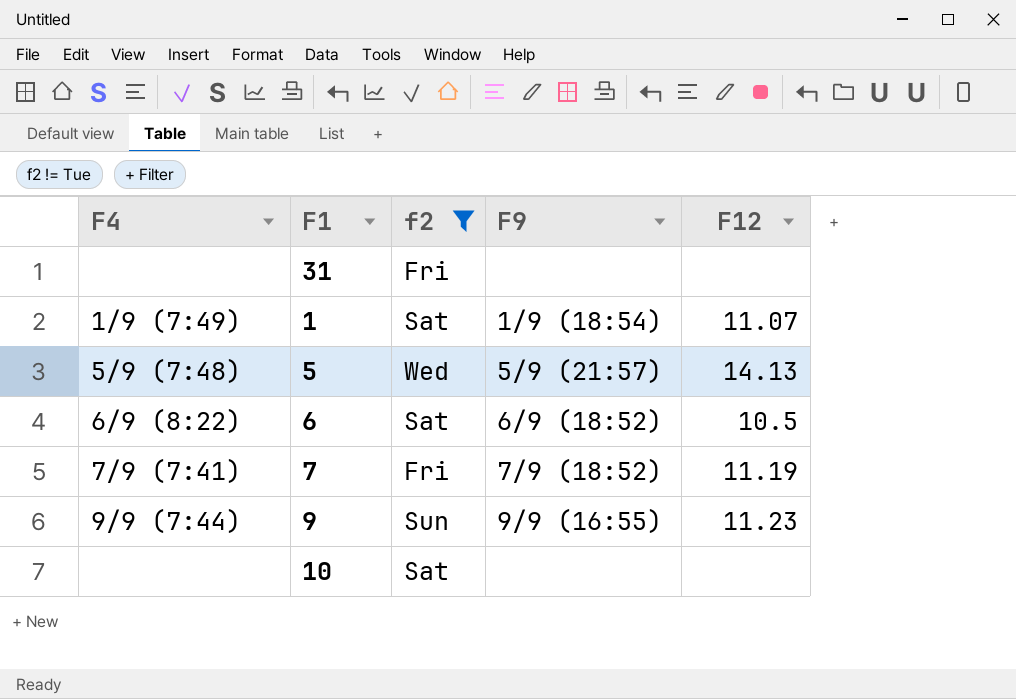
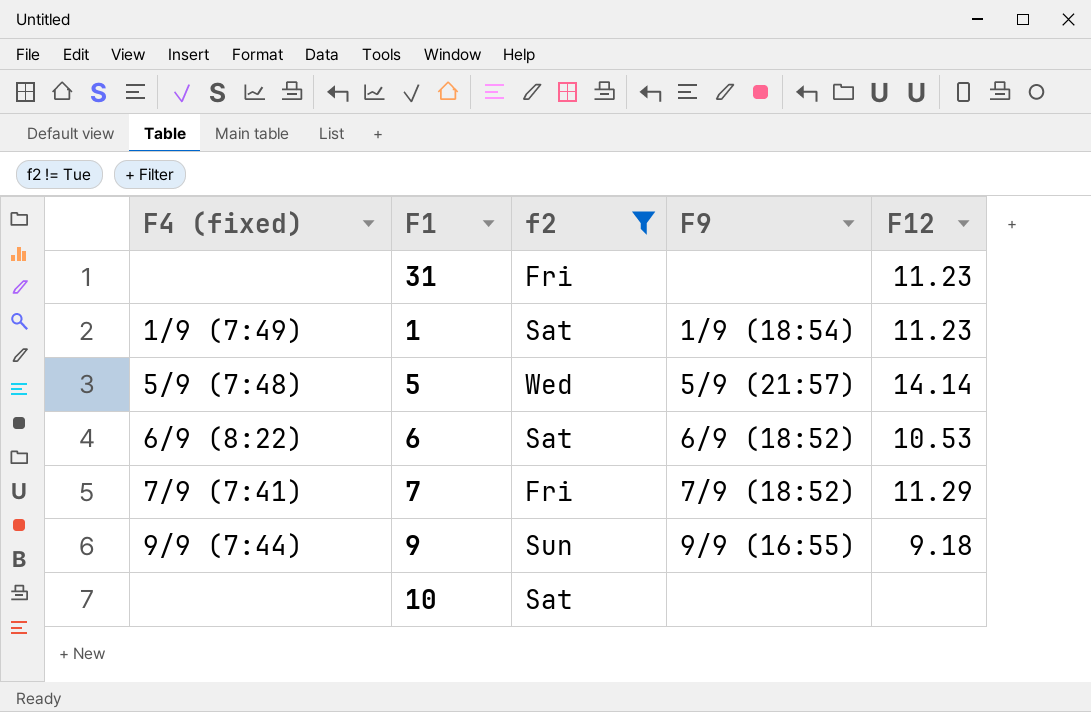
column name: F4 -> F4 (fixed)
31 | F12: none -> 11.23
1 | F12: 11.07 -> 11.23
5 | F12: 14.13 -> 14.14
6 | F12: 10.5 -> 10.53
7 | F12: 11.19 -> 11.29
9 | F12: 11.23 -> 9.18

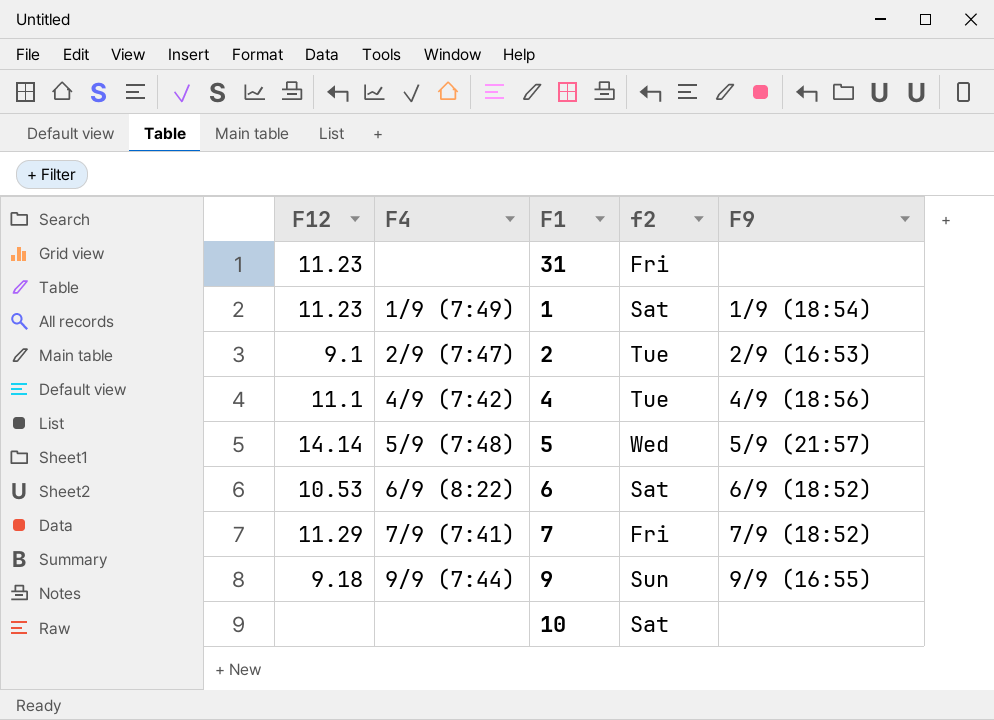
filter: f2 != Tue -> none
column F12 | position: 5 -> 1
column name: F4 (fixed) -> F4

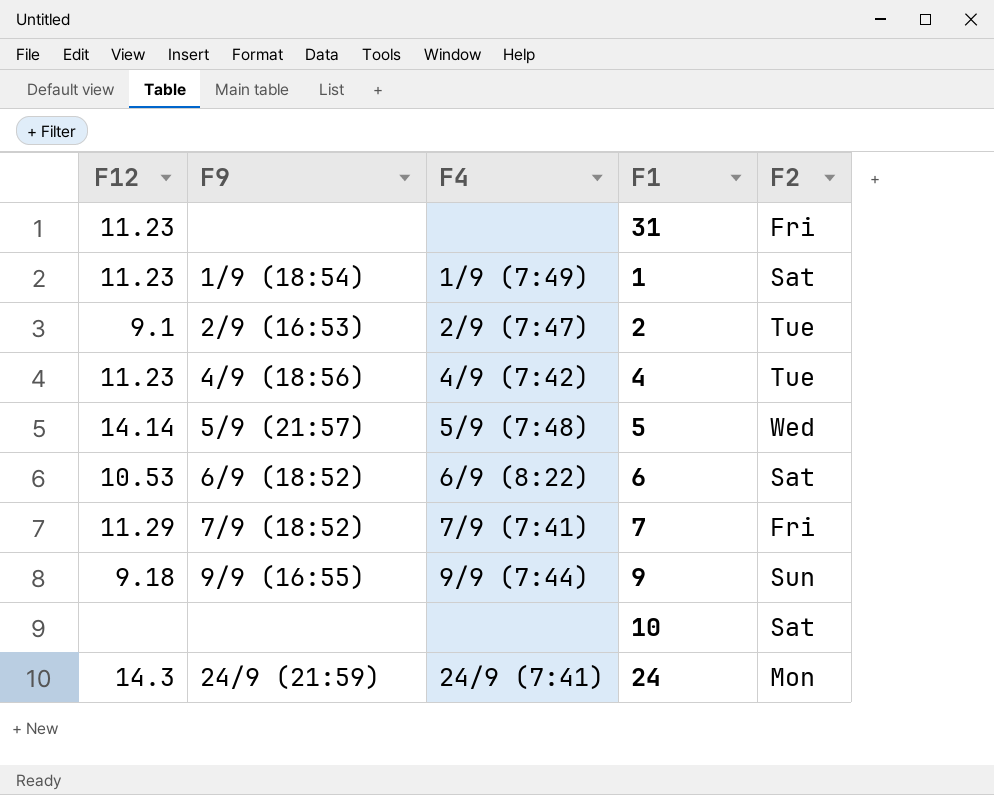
column F9 | position: 5 -> 2
column name: f2 -> F2
4 | F12: 11.1 -> 11.23
row 24: none -> 14.3 | 24/9 (21:59) | 24/9 (7:41) | Mon

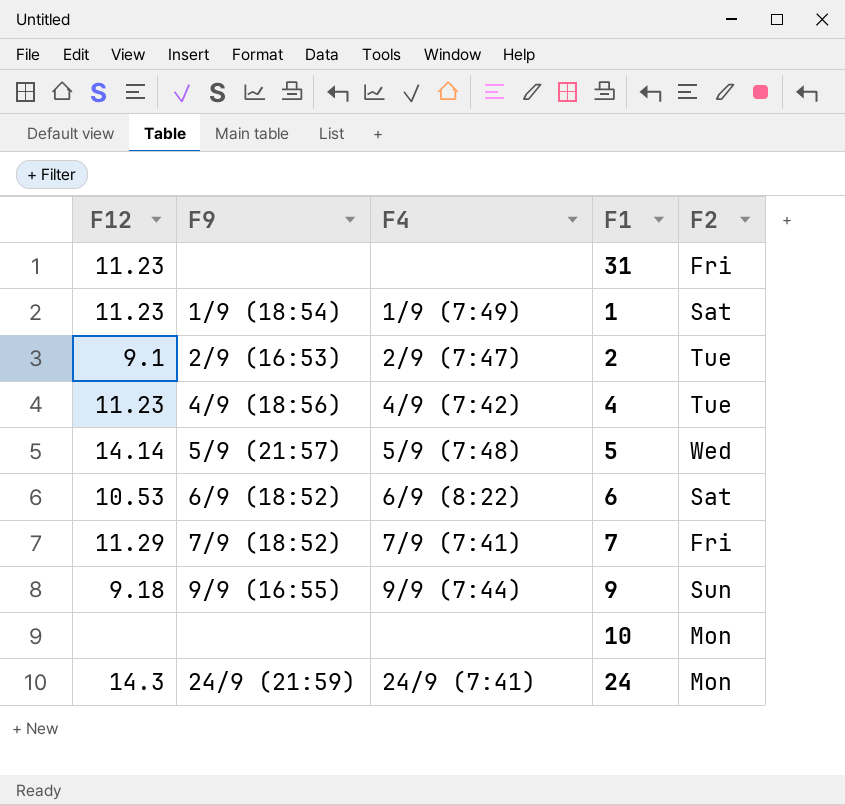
10 | F2: Sat -> Mon

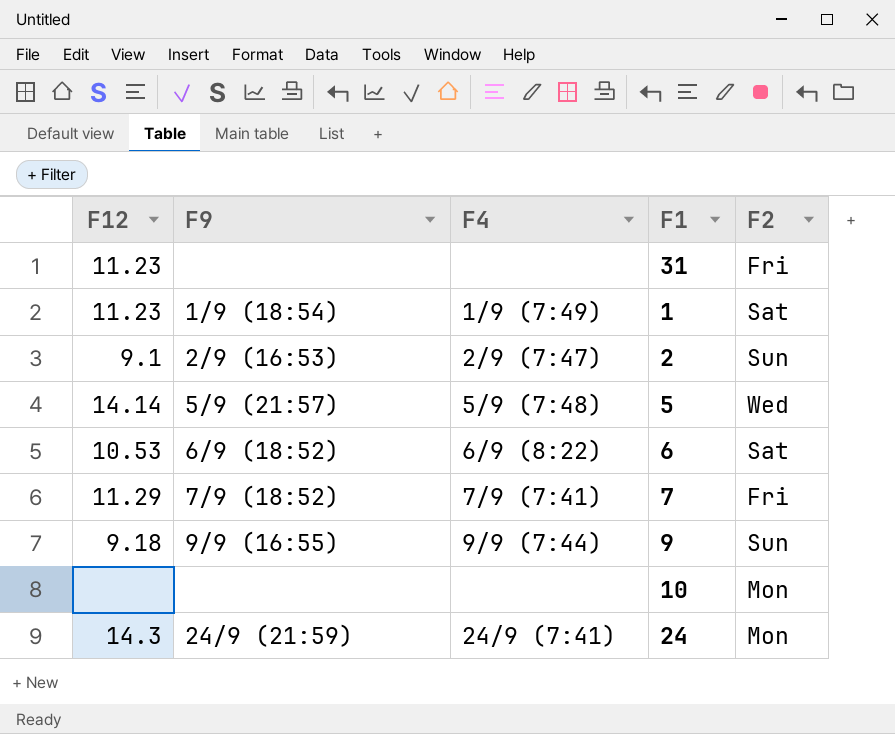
row 4: 11.23 | 4/9 (18:56) | 4/9 (7:42) | Tue -> none
2 | F2: Tue -> Sun

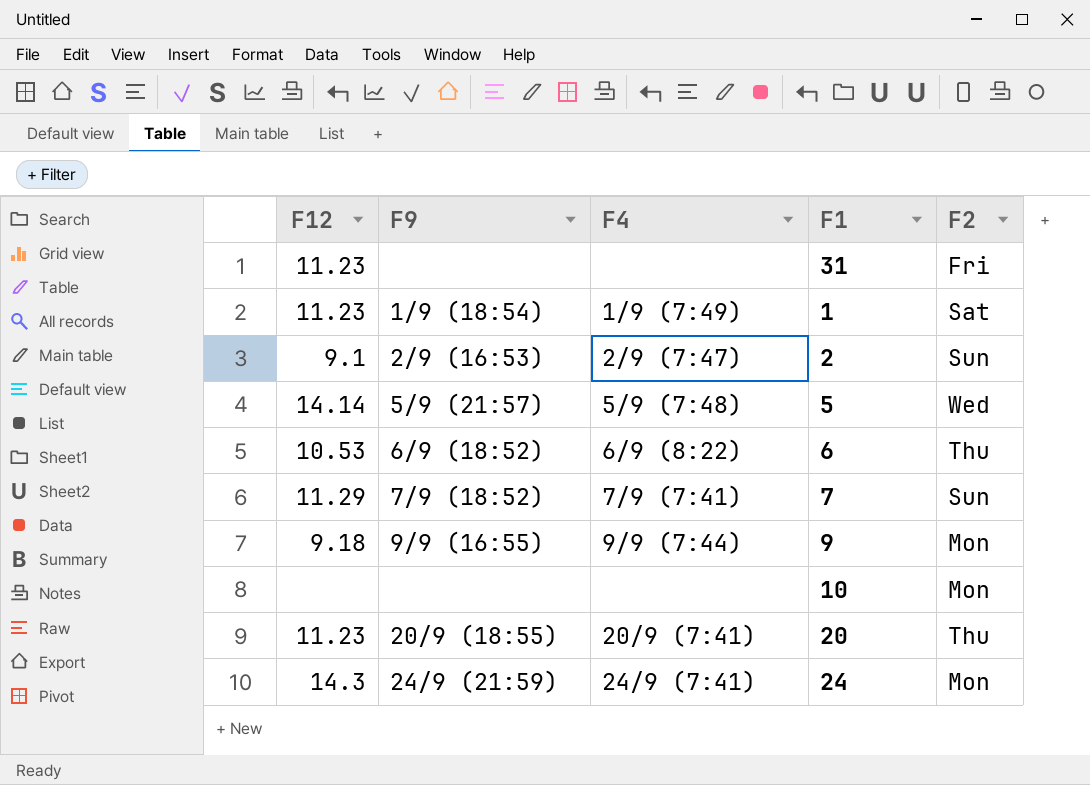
6 | F2: Sat -> Thu
7 | F2: Fri -> Sun
9 | F2: Sun -> Mon
row 20: none -> 11.23 | 20/9 (18:55) | 20/9 (7:41) | Thu

